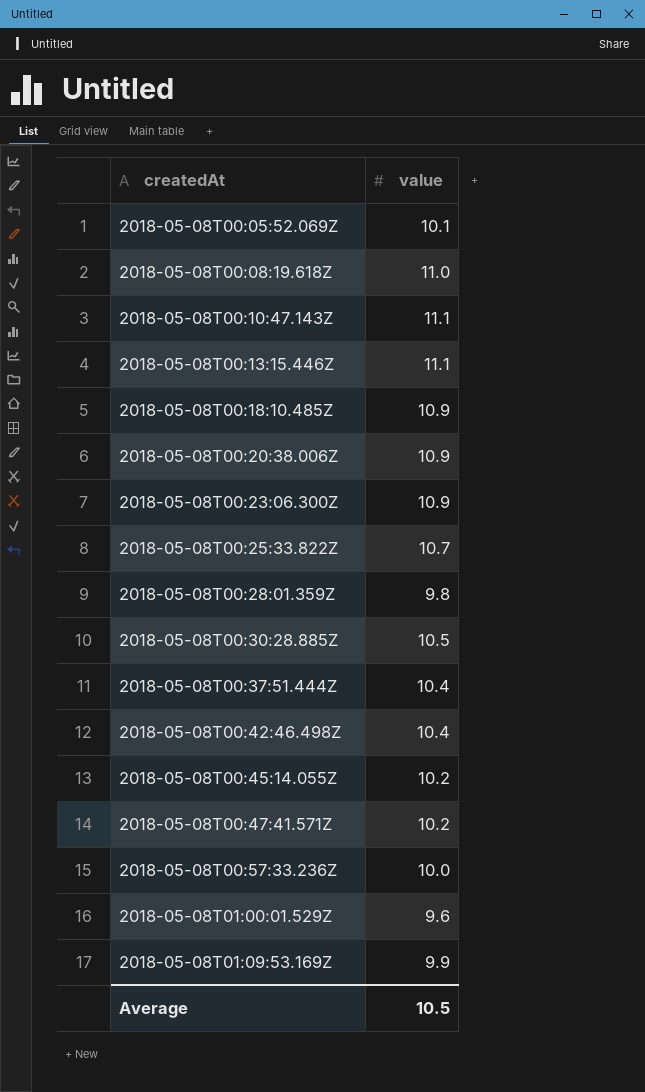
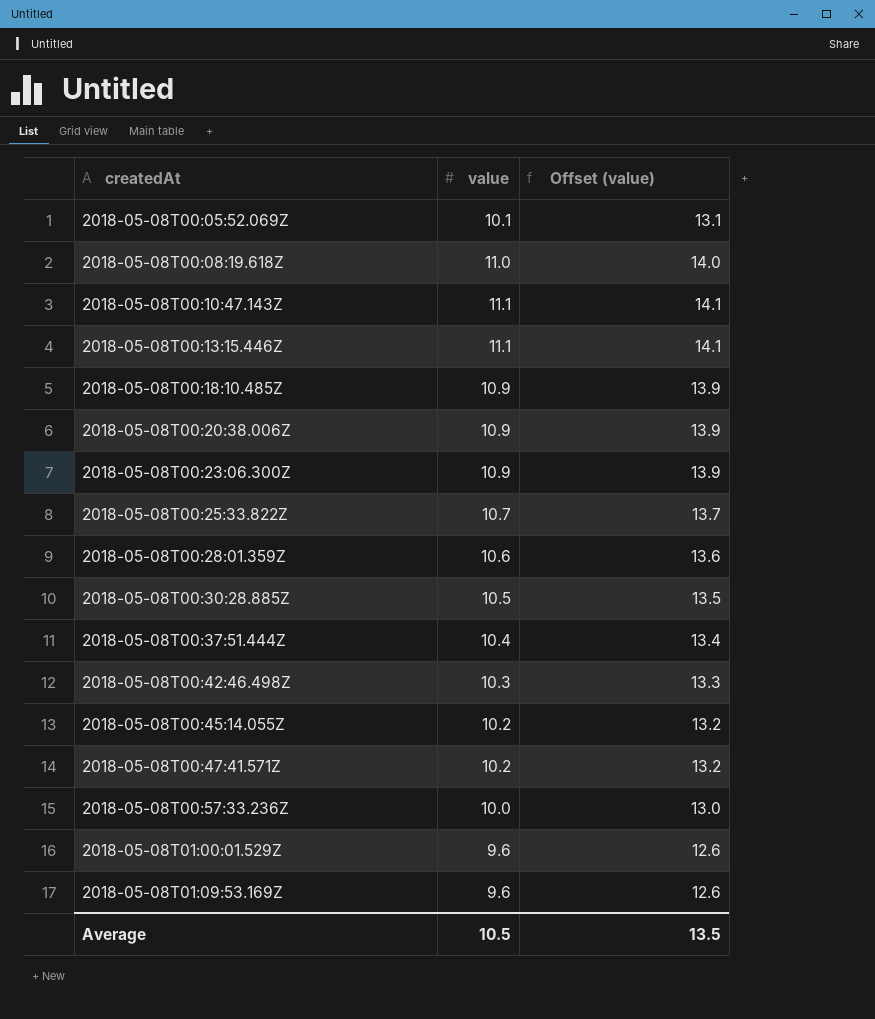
column Offset (value) | formula: none -> [value] + 3
2018-05-08T00:28:01.359Z | value: 9.8 -> 10.6
2018-05-08T00:42:46.498Z | value: 10.4 -> 10.3
2018-05-08T01:09:53.169Z | value: 9.9 -> 9.6

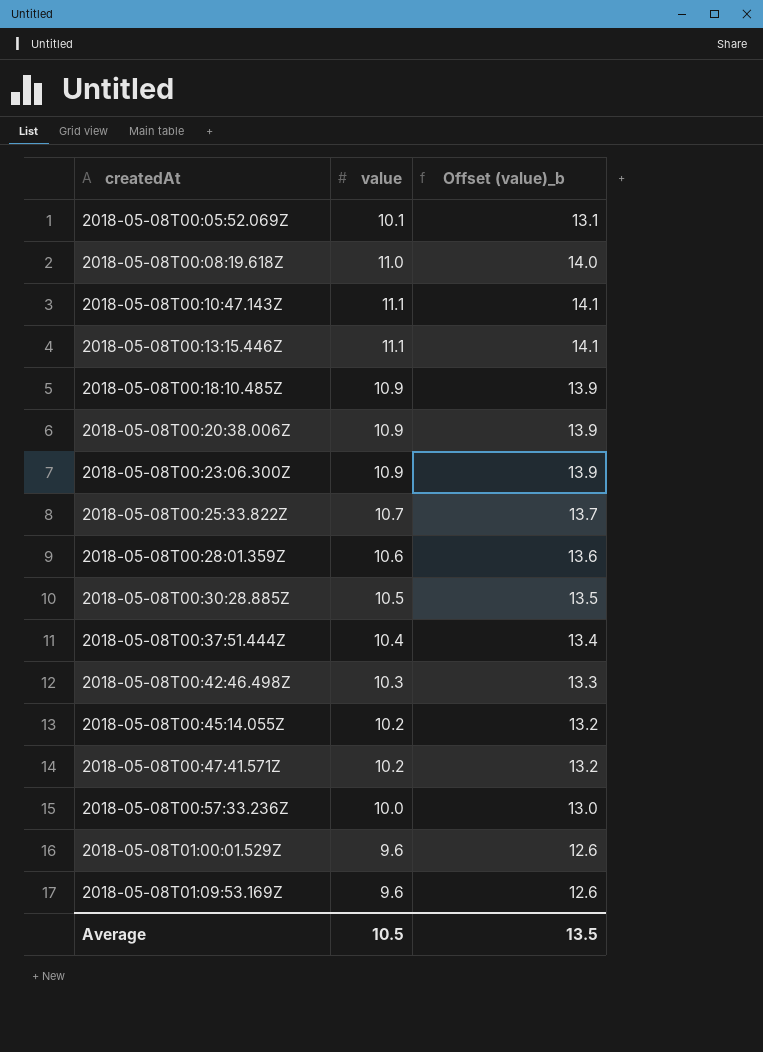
column name: Offset (value) -> Offset (value)_b

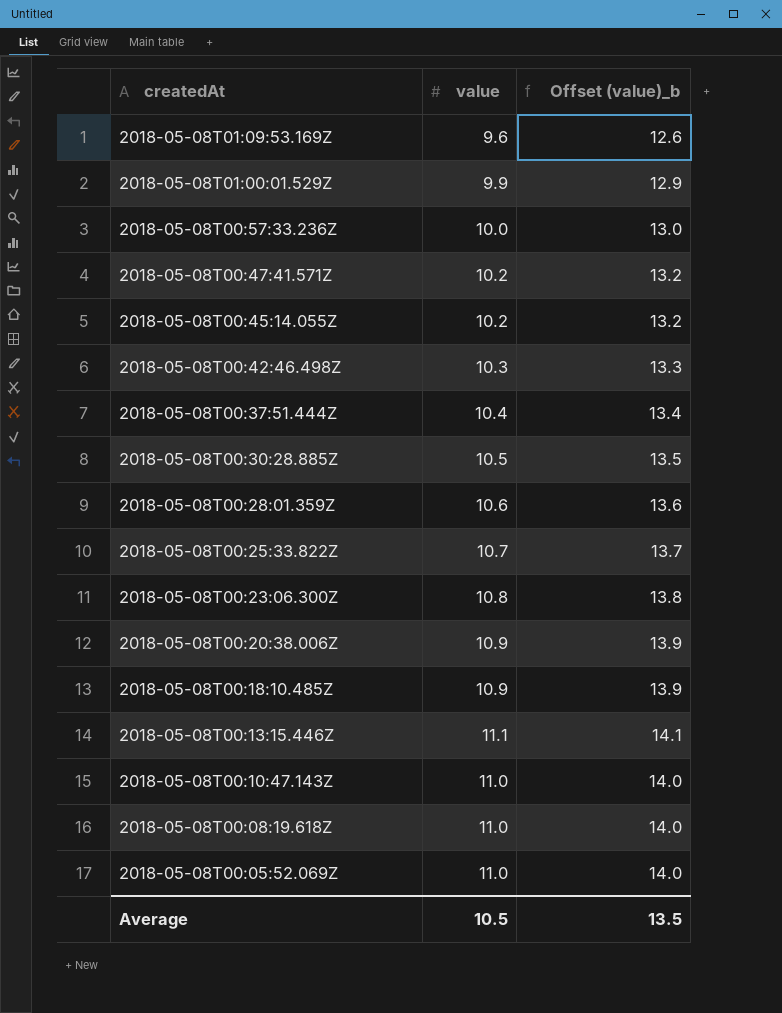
row order: createdAt ascending -> createdAt descending
2018-05-08T01:00:01.529Z | value: 9.6 -> 9.9
2018-05-08T01:00:01.529Z | Offset (value)_b: 12.6 -> 12.9
2018-05-08T00:23:06.300Z | value: 10.9 -> 10.8
2018-05-08T00:23:06.300Z | Offset (value)_b: 13.9 -> 13.8
2018-05-08T00:10:47.143Z | value: 11.1 -> 11.0
2018-05-08T00:10:47.143Z | Offset (value)_b: 14.1 -> 14.0
2018-05-08T00:05:52.069Z | value: 10.1 -> 11.0
2018-05-08T00:05:52.069Z | Offset (value)_b: 13.1 -> 14.0

